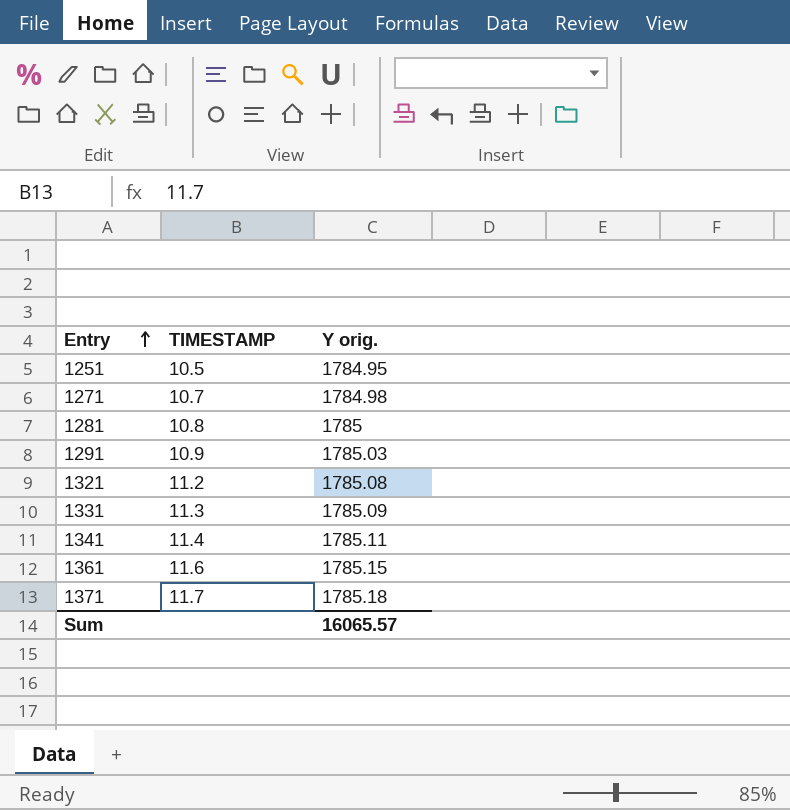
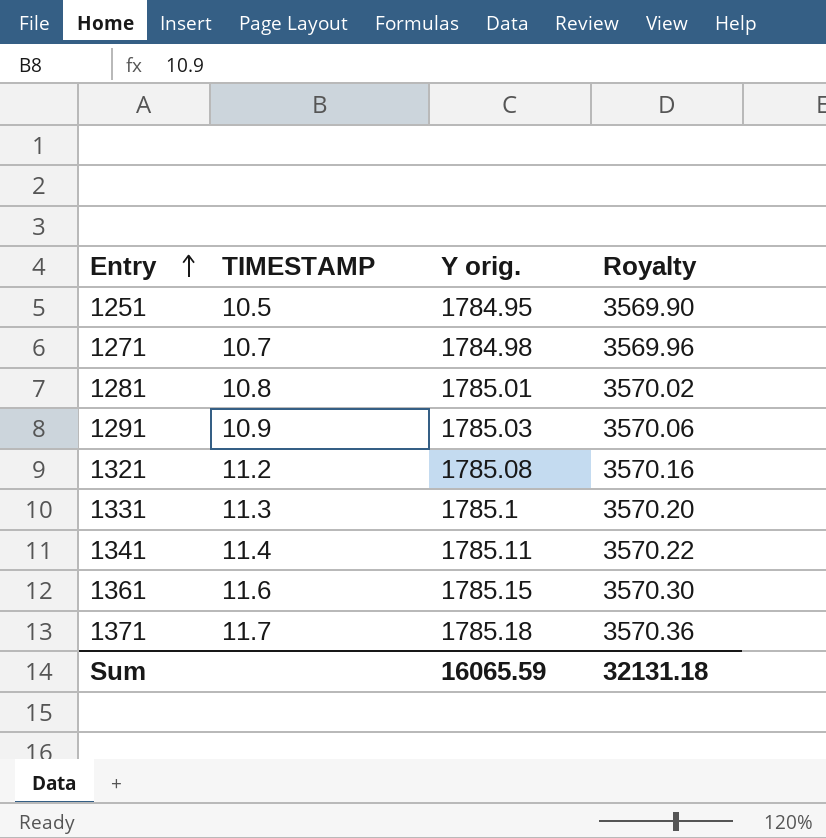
column Royalty | formula: none -> [Y orig.] * 2
1281 | Y orig.: 1785 -> 1785.01
1331 | Y orig.: 1785.09 -> 1785.1
Sum | Y orig.: 16065.57 -> 16065.59

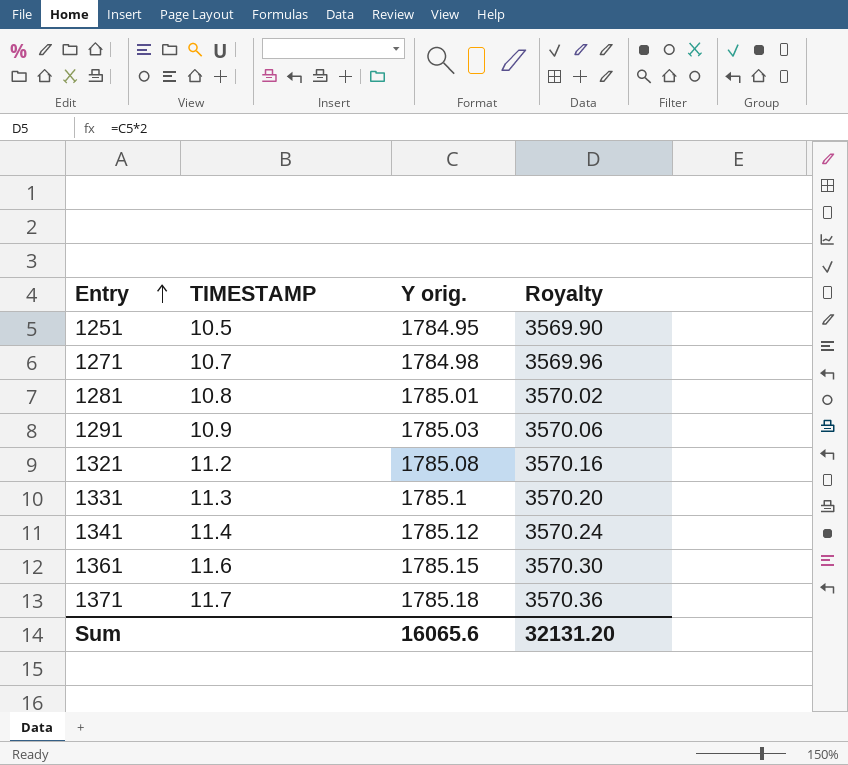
1341 | Y orig.: 1785.11 -> 1785.12
1341 | Royalty: 3570.22 -> 3570.24
Sum | Y orig.: 16065.59 -> 16065.6
Sum | Royalty: 32131.18 -> 32131.20

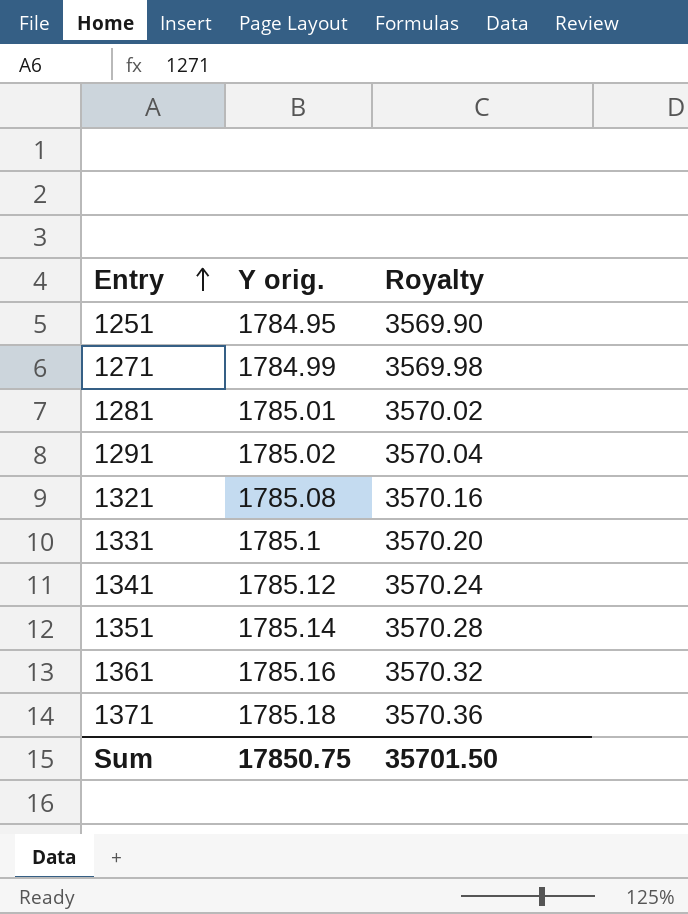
column TIMESTAMP | position: 2 -> none
1271 | Y orig.: 1784.98 -> 1784.99
1271 | Royalty: 3569.96 -> 3569.98
1291 | Y orig.: 1785.03 -> 1785.02
1291 | Royalty: 3570.06 -> 3570.04
row 1351: none -> 1785.14 | 3570.28
1361 | Y orig.: 1785.15 -> 1785.16
1361 | Royalty: 3570.30 -> 3570.32
Sum | Y orig.: 16065.6 -> 17850.75
Sum | Royalty: 32131.20 -> 35701.50

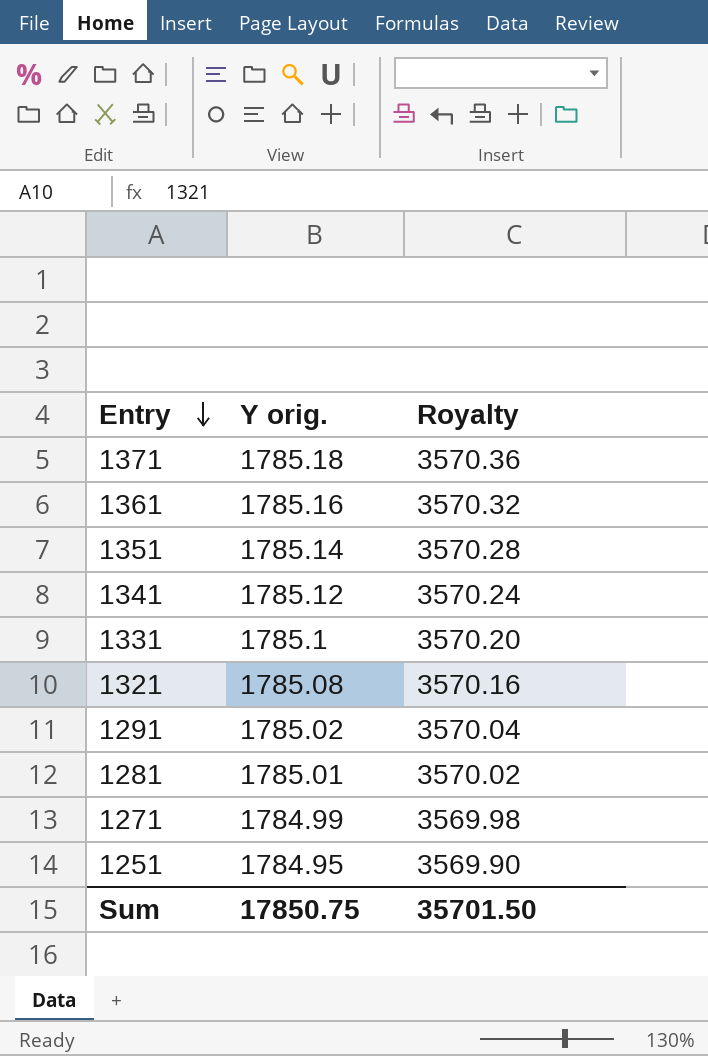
row order: Entry ascending -> Entry descending

